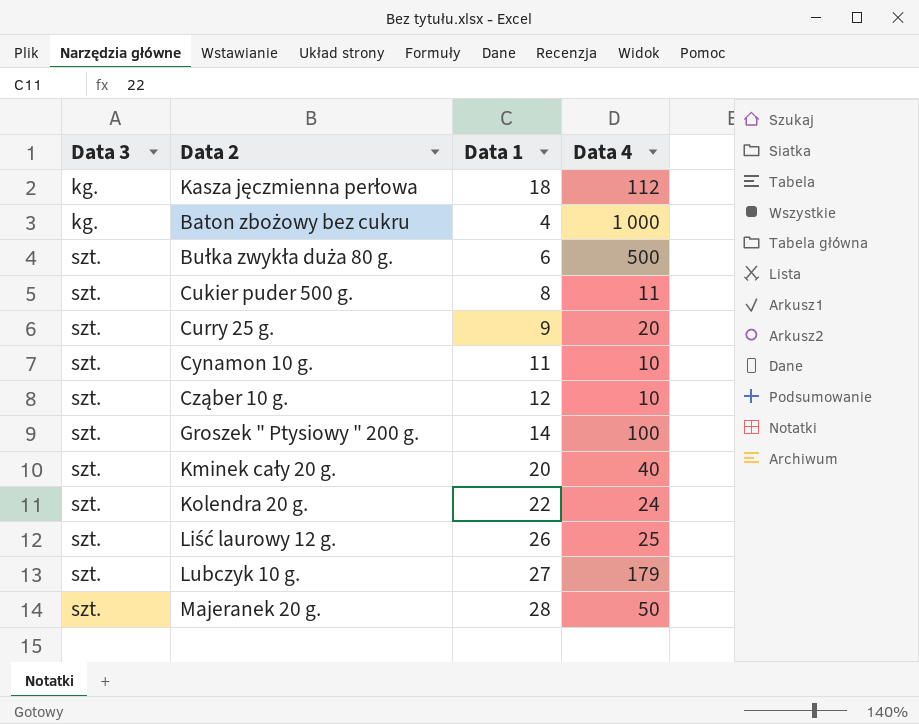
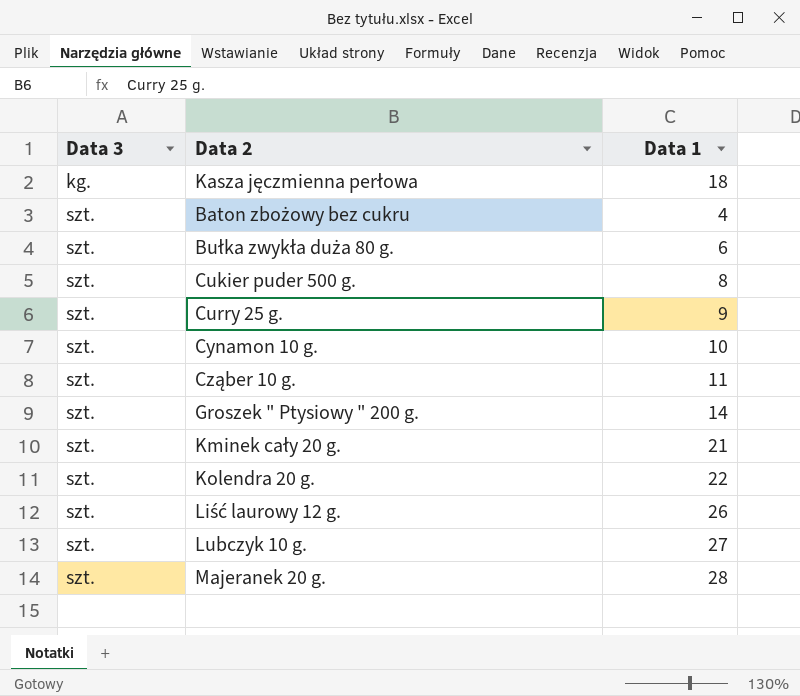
column Data 4 | position: 4 -> none
Baton zbożowy bez cukru | Data 3: kg. -> szt.
Cynamon 10 g. | Data 1: 11 -> 10
Cząber 10 g. | Data 1: 12 -> 11
Kminek cały 20 g. | Data 1: 20 -> 21

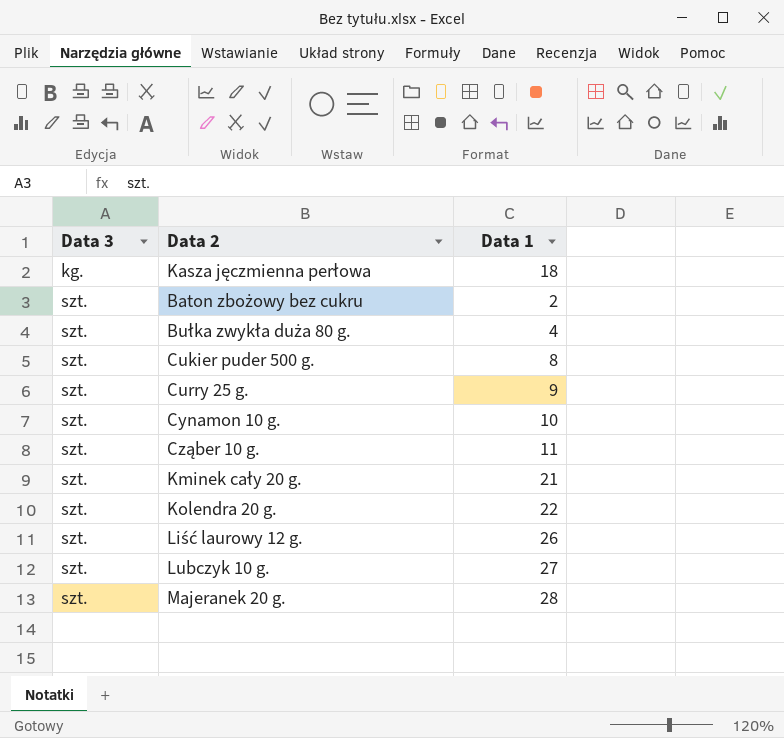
row Groszek " Ptysiowy " 200 g.: szt. | 14 -> none
Baton zbożowy bez cukru | Data 1: 4 -> 2
Bułka zwykła duża 80 g. | Data 1: 6 -> 4

